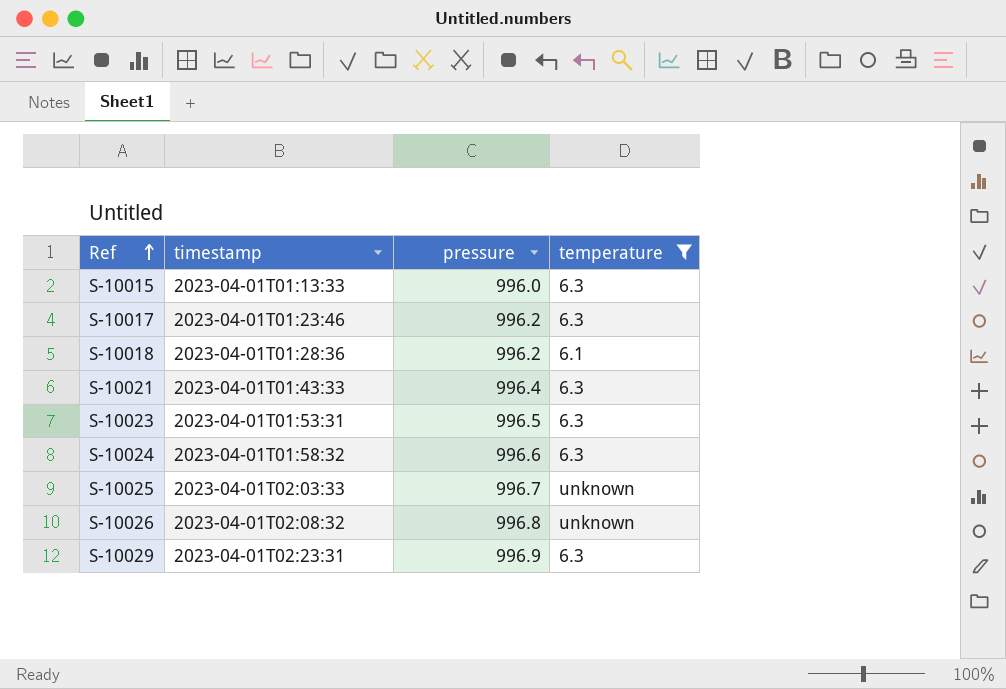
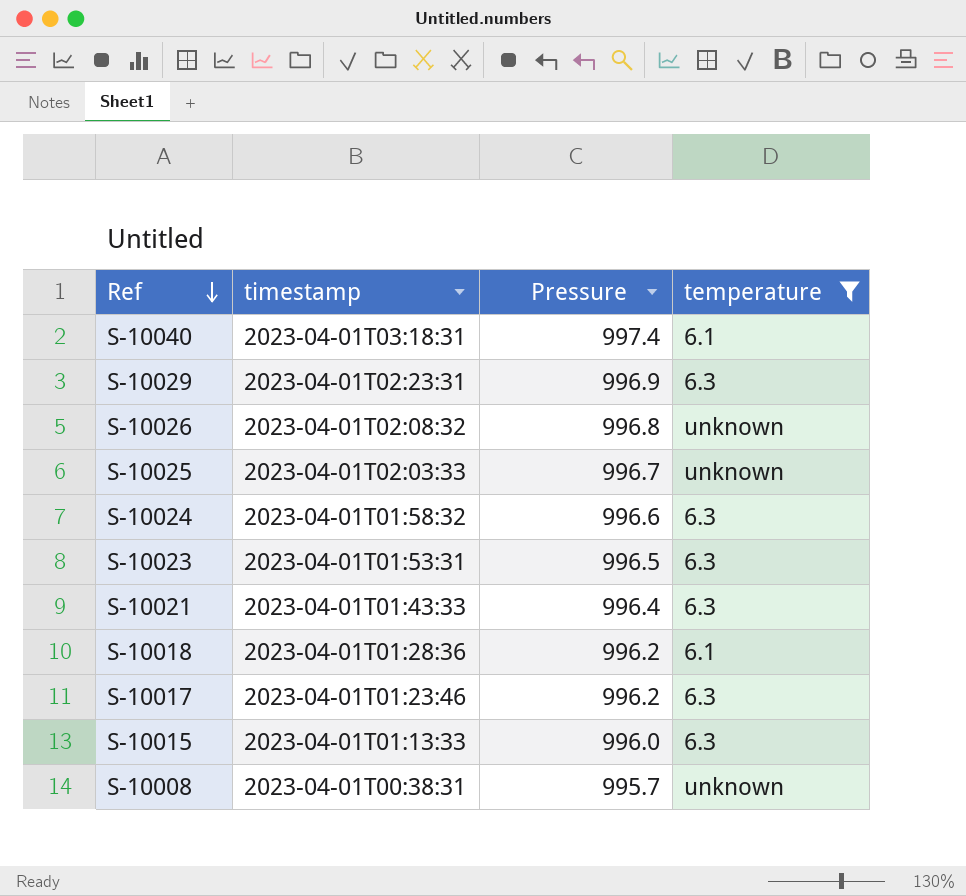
row order: Ref ascending -> Ref descending
column name: pressure -> Pressure
row S-10040: none -> 2023-04-01T03:18:31 | 997.4 | 6.1
row S-10008: none -> 2023-04-01T00:38:31 | 995.7 | unknown

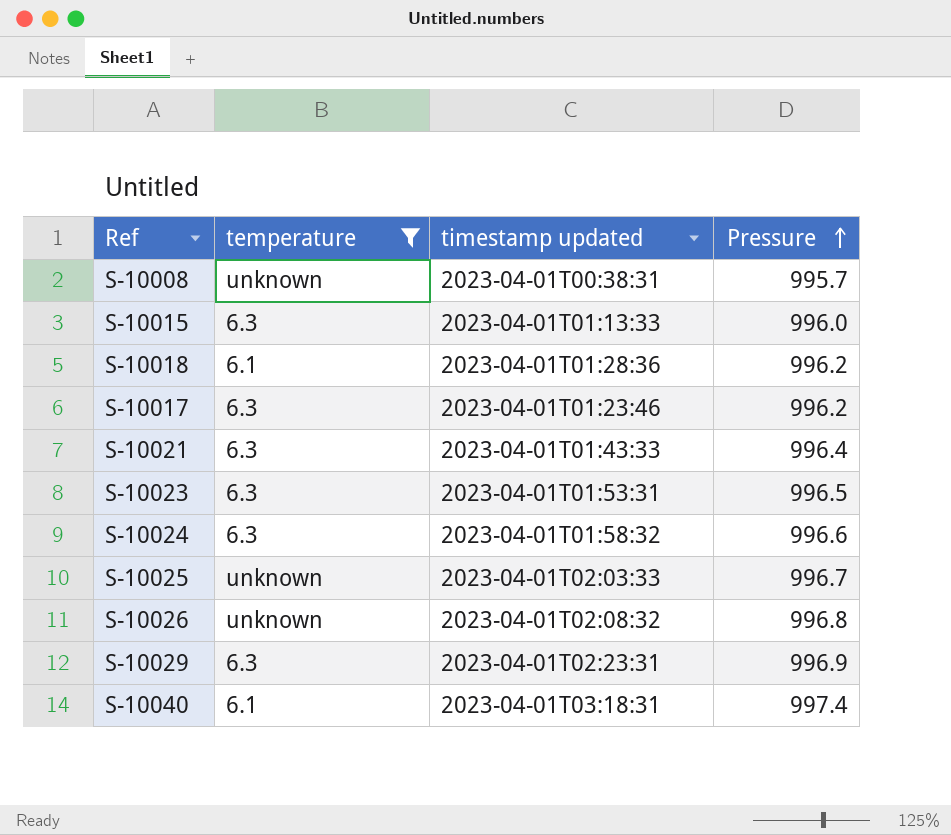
row order: Ref descending -> Pressure ascending
column temperature | position: 4 -> 2
column name: timestamp -> timestamp updated

